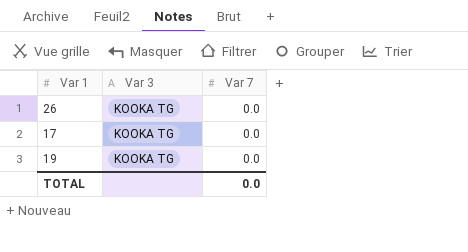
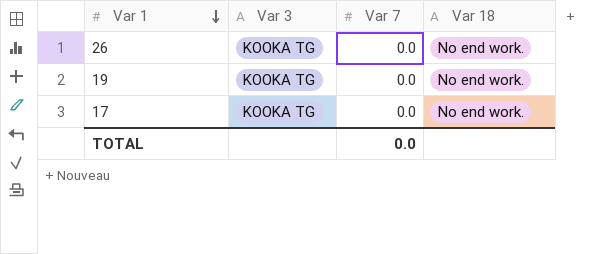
row order: none -> Var 1 descending
column Var 18 | position: none -> 4

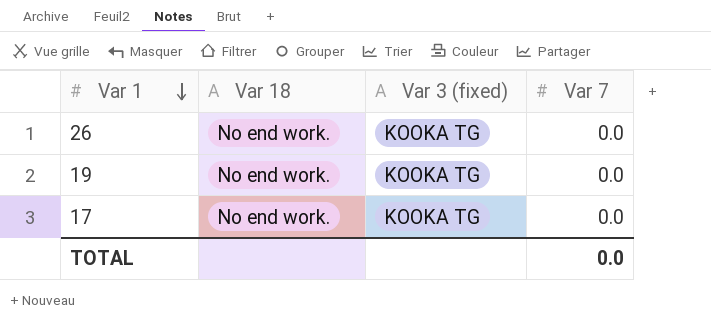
column Var 18 | position: 4 -> 2
column name: Var 3 -> Var 3 (fixed)

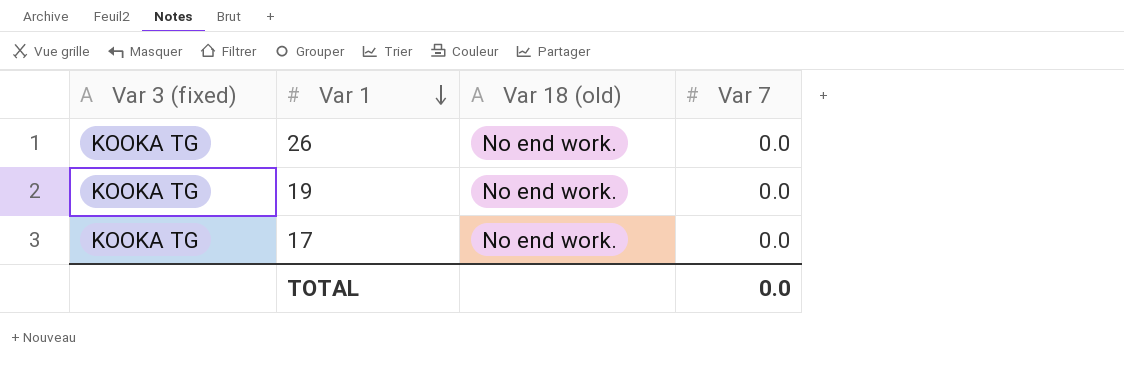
column Var 3 (fixed) | position: 3 -> 1
column name: Var 18 -> Var 18 (old)

